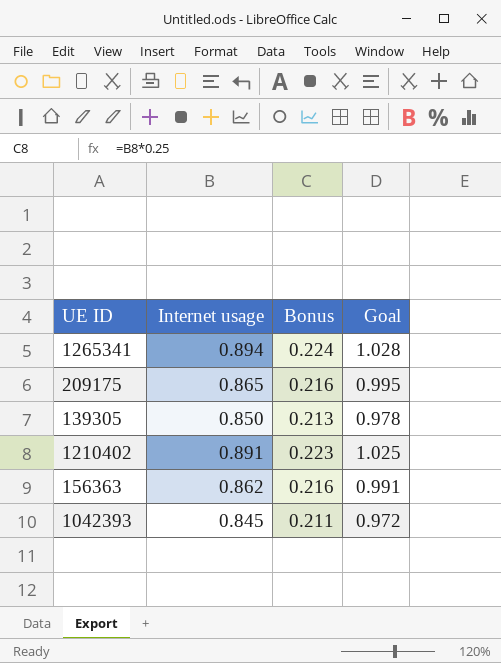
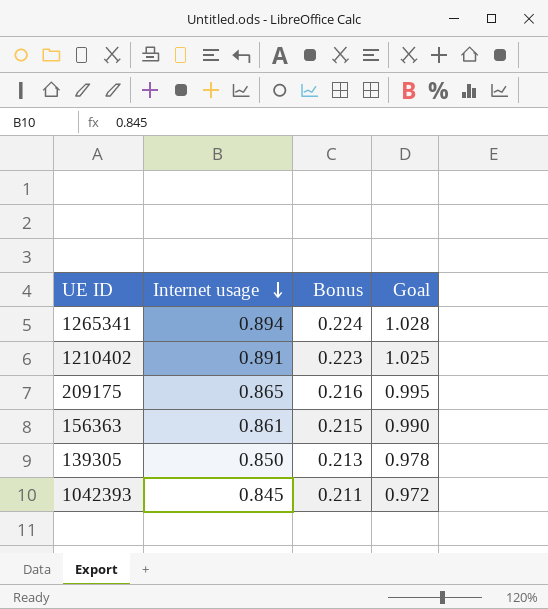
row order: none -> Internet usage descending
156363 | Internet usage: 0.862 -> 0.861
156363 | Bonus: 0.216 -> 0.215
156363 | Goal: 0.991 -> 0.990

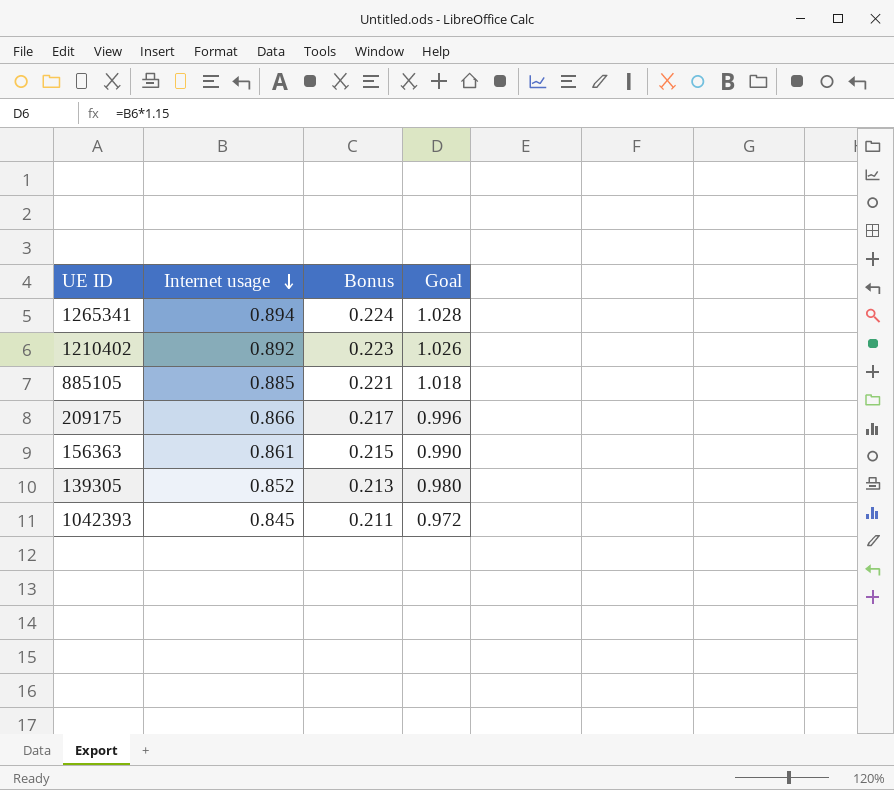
1210402 | Internet usage: 0.891 -> 0.892
1210402 | Goal: 1.025 -> 1.026
row 885105: none -> 0.885 | 0.221 | 1.018
209175 | Internet usage: 0.865 -> 0.866
209175 | Bonus: 0.216 -> 0.217
209175 | Goal: 0.995 -> 0.996
139305 | Internet usage: 0.850 -> 0.852
139305 | Goal: 0.978 -> 0.980

